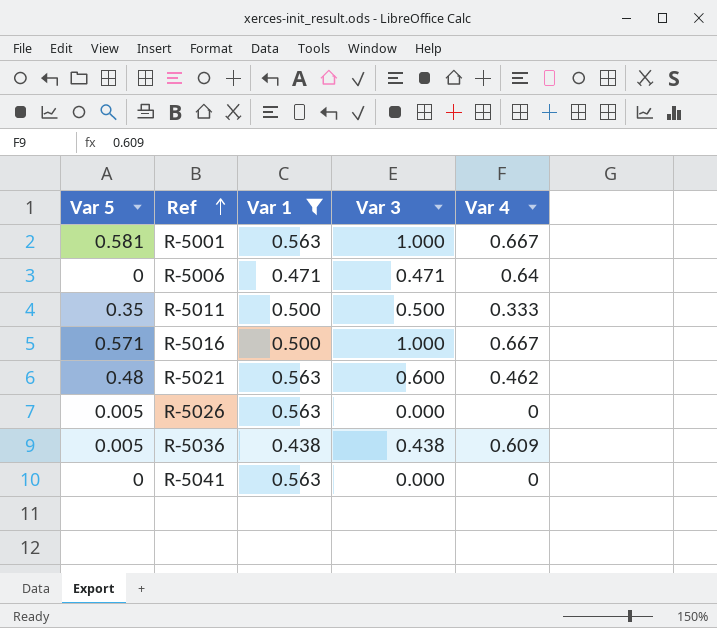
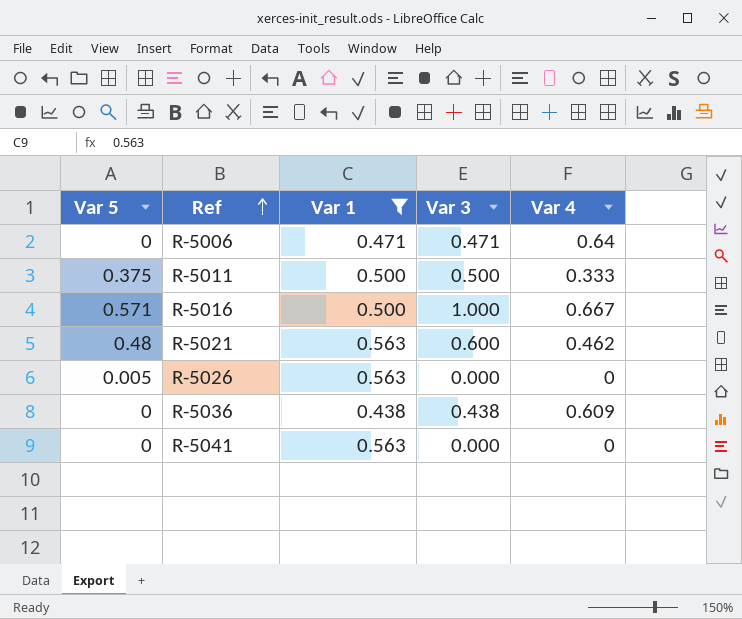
row R-5001: 0.581 | 0.563 | 1.000 | 0.667 -> none
R-5011 | Var 5: 0.35 -> 0.375
R-5036 | Var 5: 0.005 -> 0

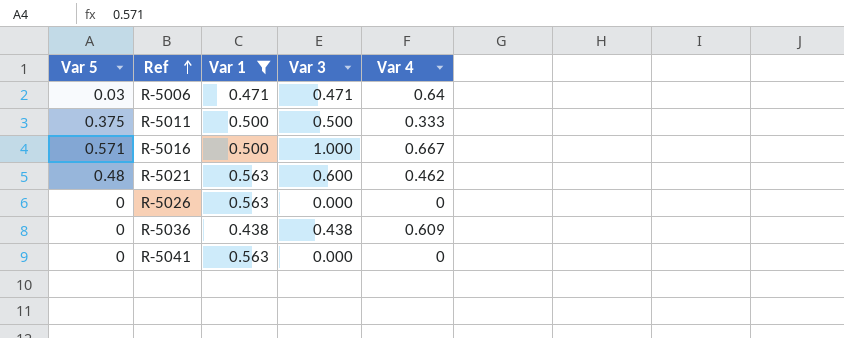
R-5006 | Var 5: 0 -> 0.03
R-5026 | Var 5: 0.005 -> 0

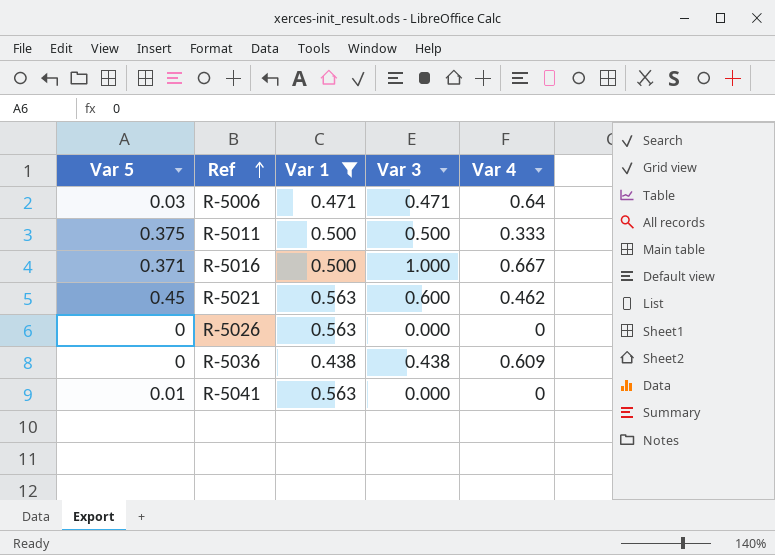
R-5016 | Var 5: 0.571 -> 0.371
R-5021 | Var 5: 0.48 -> 0.45
R-5041 | Var 5: 0 -> 0.01

